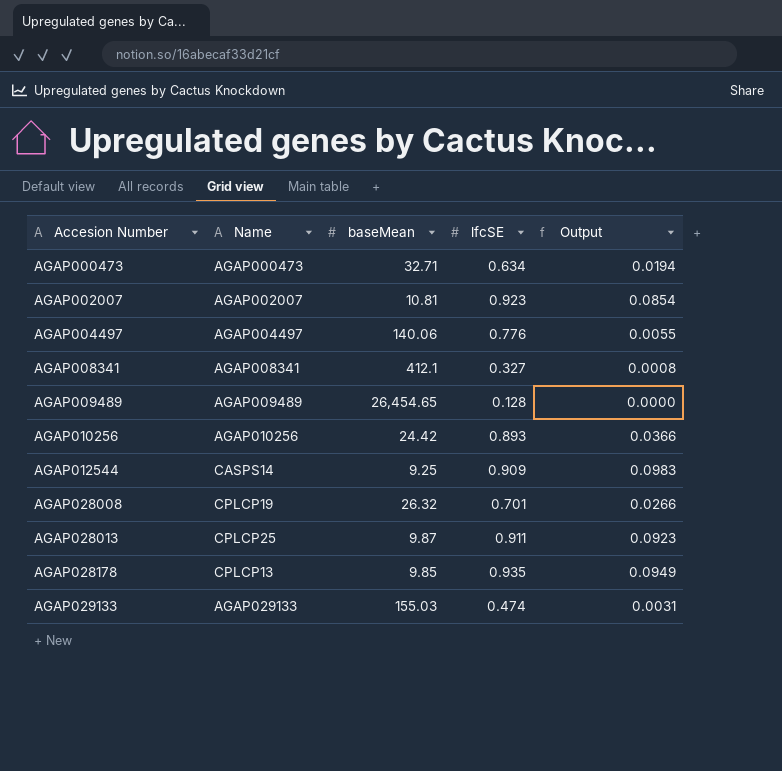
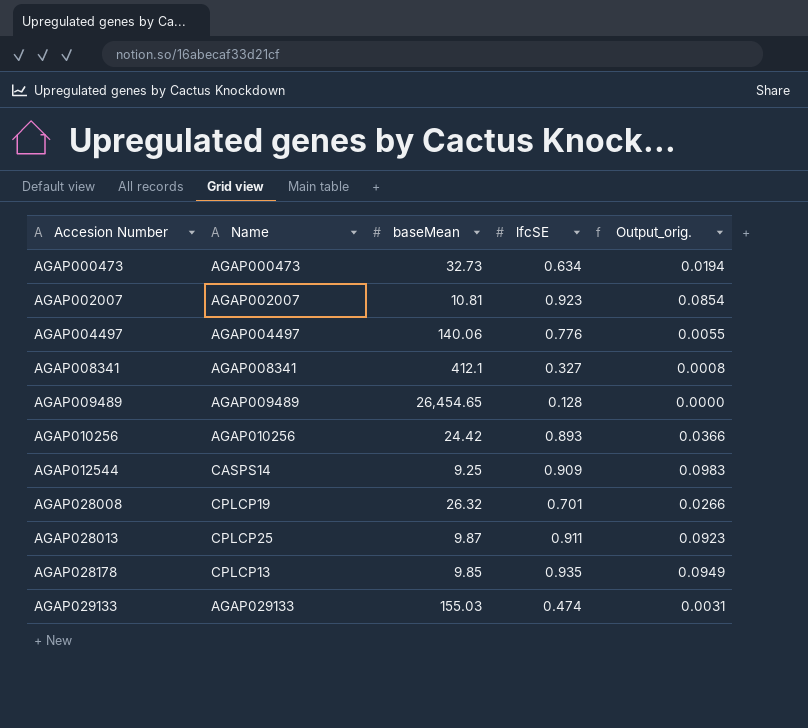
column name: Output -> Output_orig.
AGAP000473 | baseMean: 32.71 -> 32.73

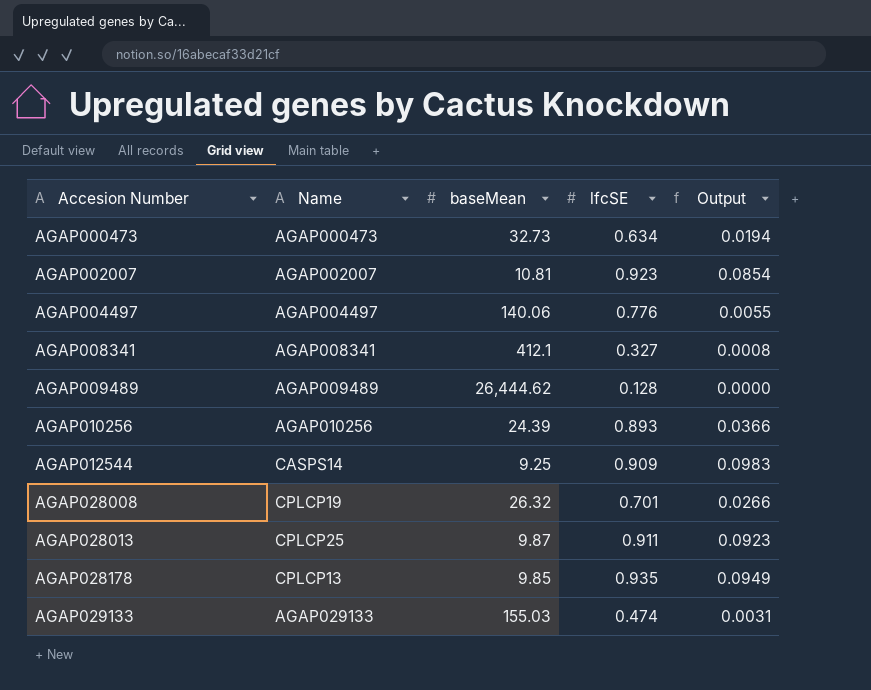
column name: Output_orig. -> Output
AGAP009489 | baseMean: 26,454.65 -> 26,444.62
AGAP010256 | baseMean: 24.42 -> 24.39

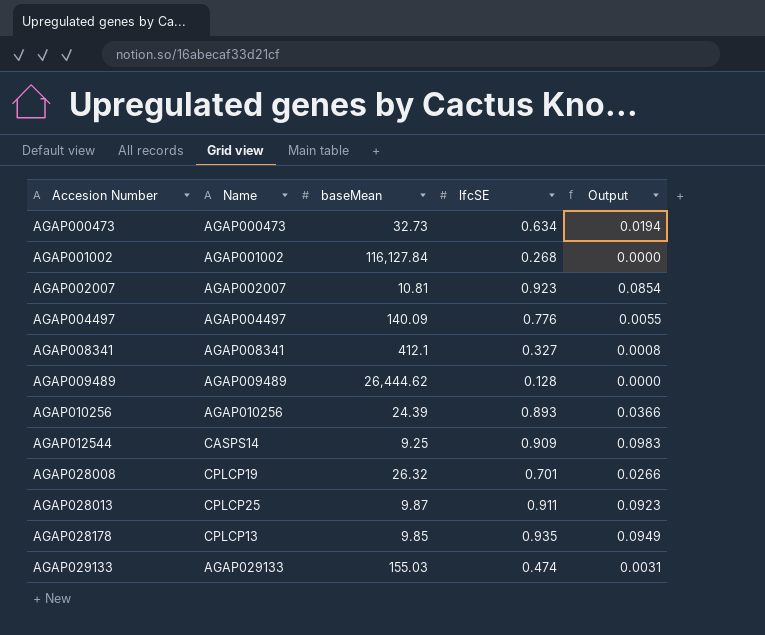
row AGAP001002: none -> AGAP001002 | 116,127.84 | 0.268 | 0.0000
AGAP004497 | baseMean: 140.06 -> 140.09

